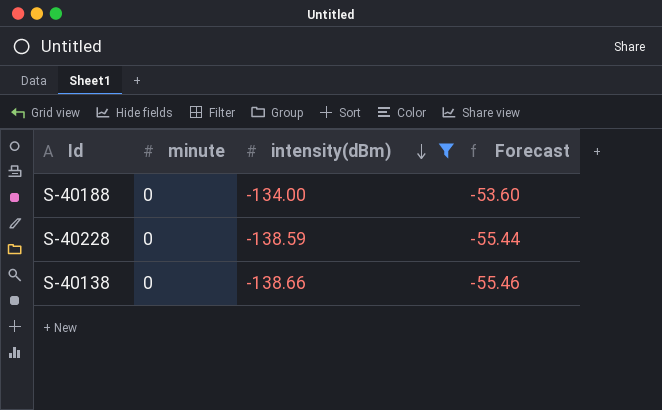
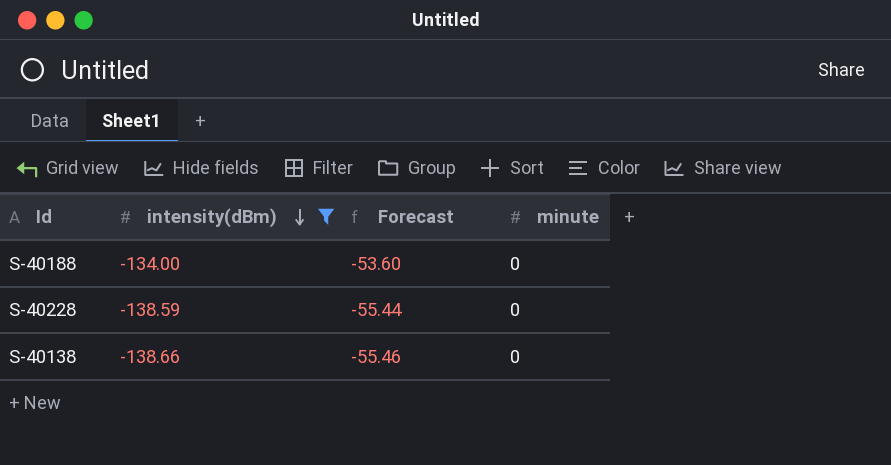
column minute | position: 2 -> 4

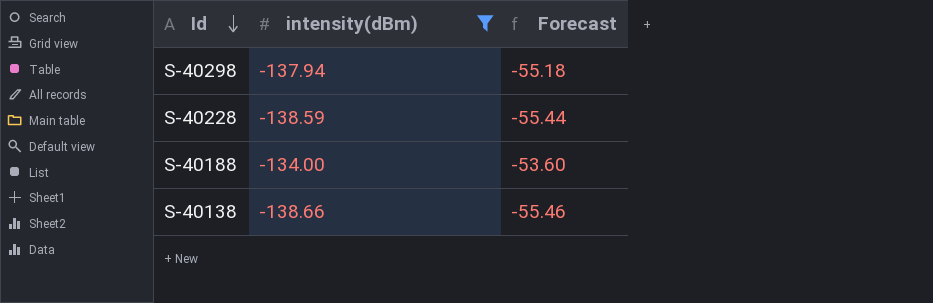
row order: intensity(dBm) descending -> Id descending
column minute | position: 4 -> none
row S-40298: none -> -137.94 | -55.18

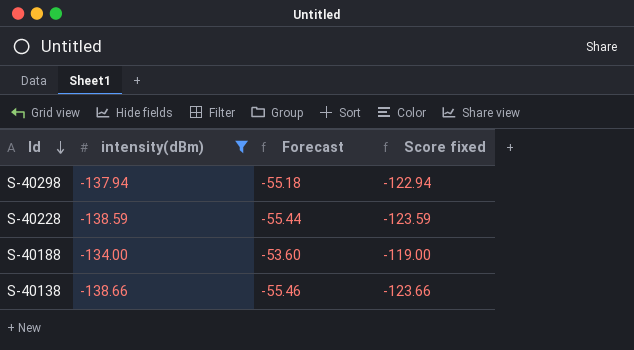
column Score fixed | formula: none -> [intensity(dBm)] + 15

